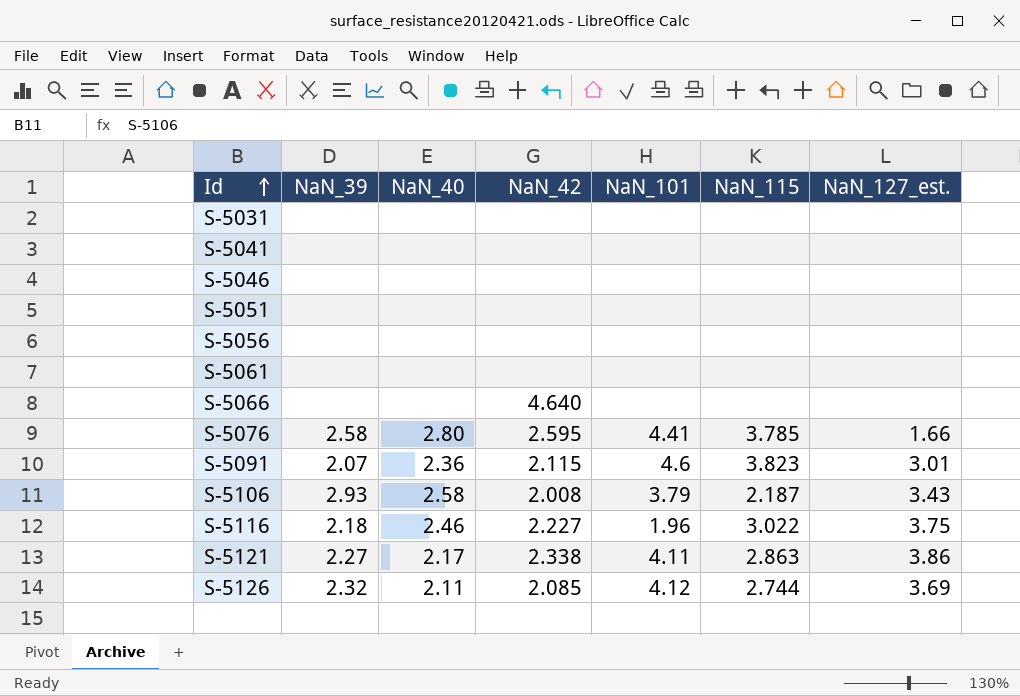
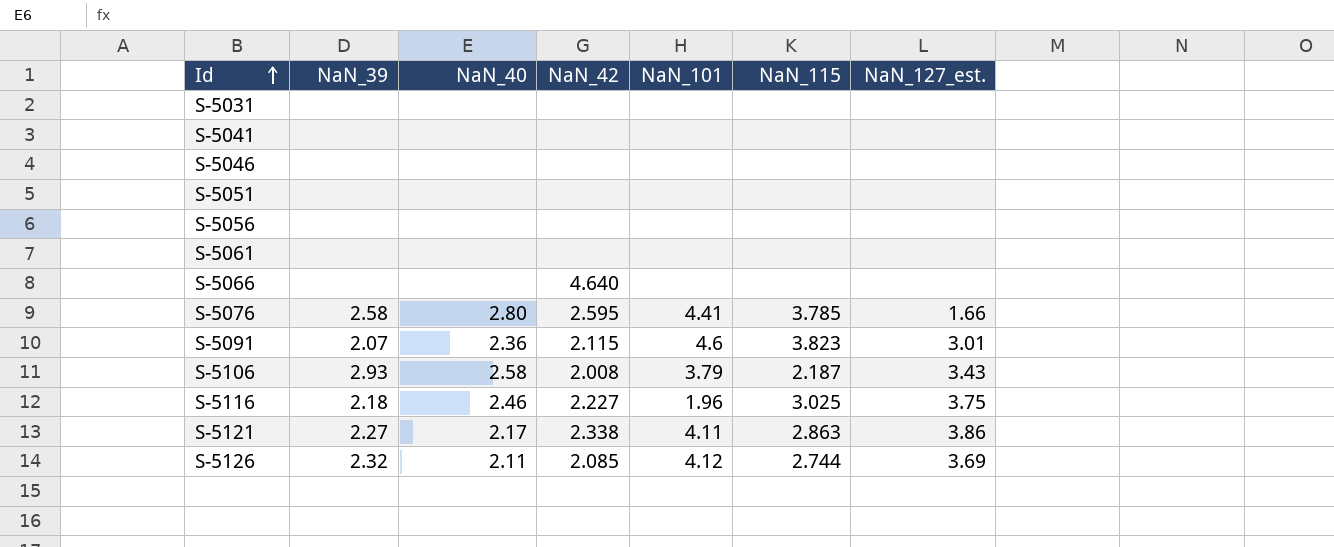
S-5116 | NaN_115: 3.022 -> 3.025

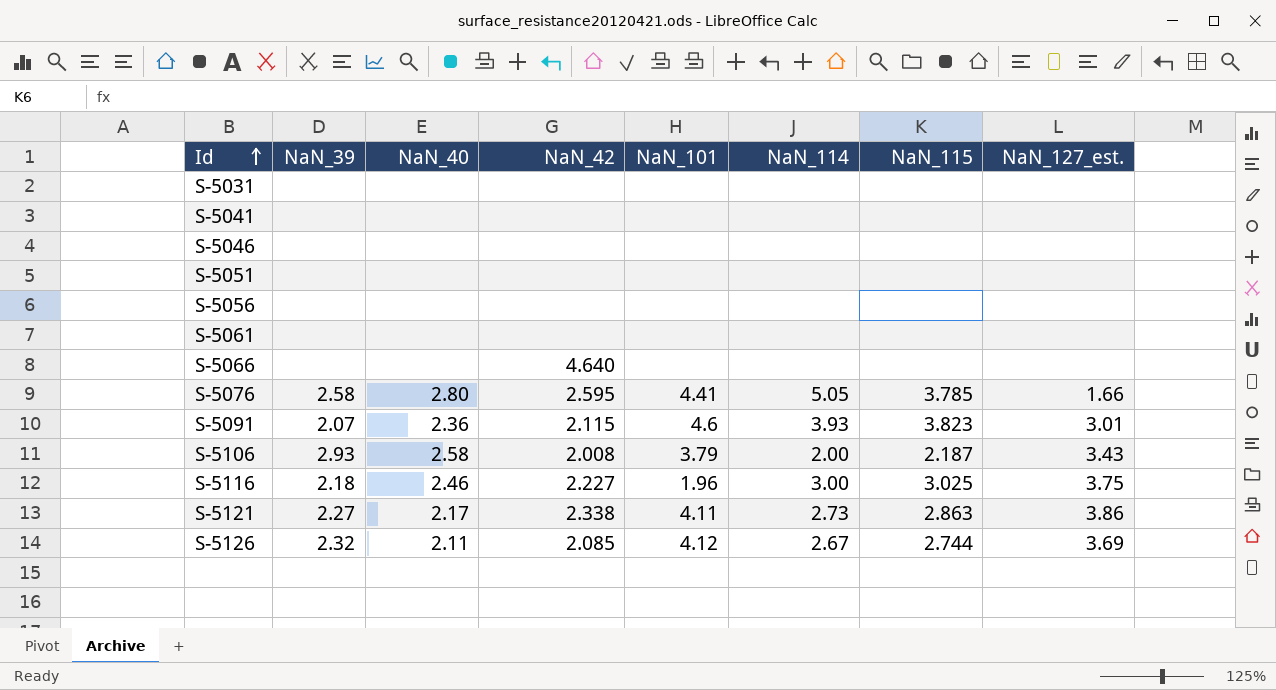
column NaN_114 | position: none -> 6

